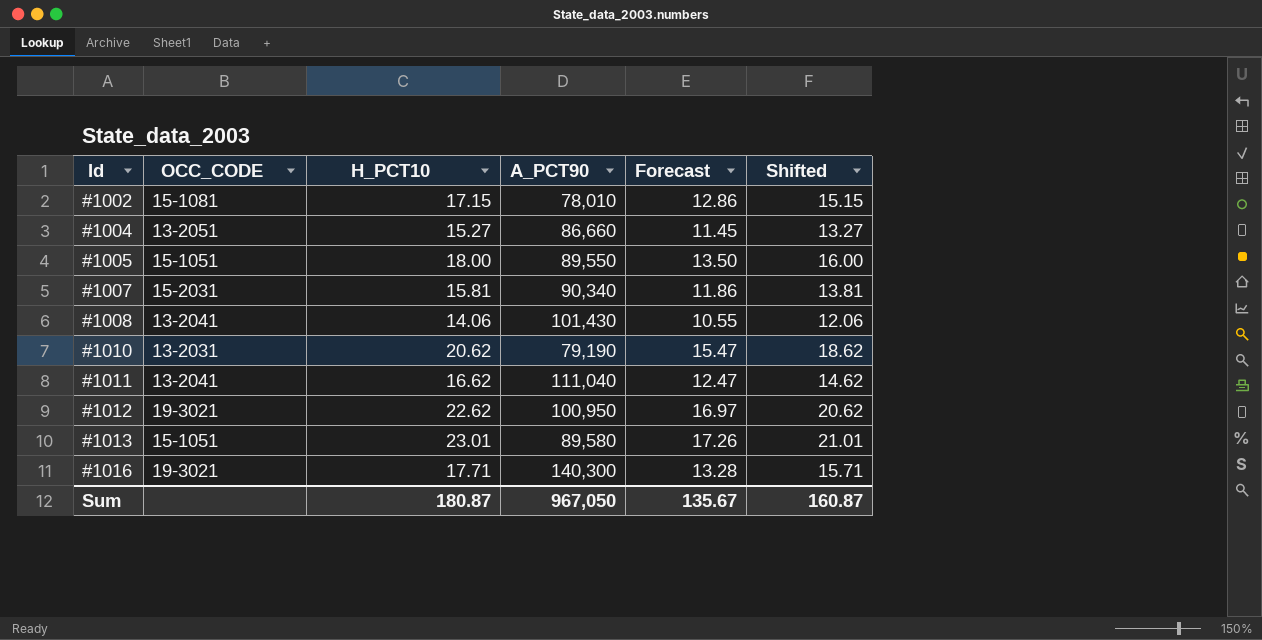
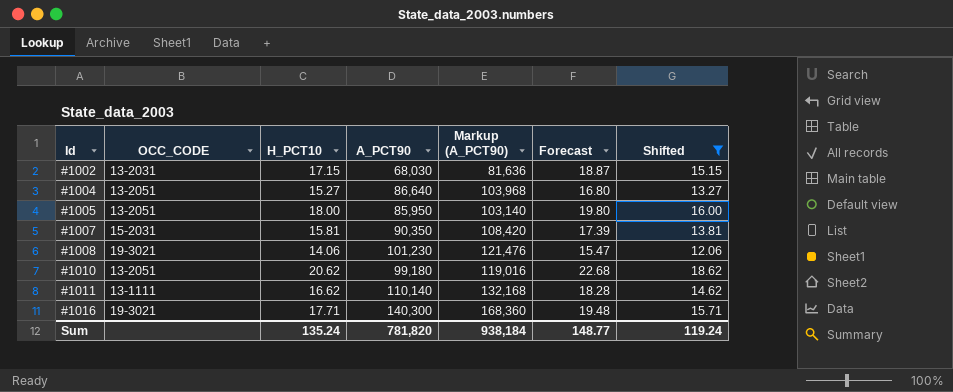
filter: none -> Shifted <= 18.62
column Markup (A_PCT90) | formula: none -> [A_PCT90] * 1.2
column Forecast | formula: [H_PCT10] * 0.75 -> [H_PCT10] * 1.1
#1002 | OCC_CODE: 15-1081 -> 13-2031
#1002 | A_PCT90: 78,010 -> 68,030
#1004 | A_PCT90: 86,660 -> 86,640
#1005 | OCC_CODE: 15-1051 -> 13-2051
#1005 | A_PCT90: 89,550 -> 85,950
#1007 | A_PCT90: 90,340 -> 90,350
#1008 | OCC_CODE: 13-2041 -> 19-3021
#1008 | A_PCT90: 101,430 -> 101,230
#1010 | OCC_CODE: 13-2031 -> 13-2051
#1010 | A_PCT90: 79,190 -> 99,180
#1011 | OCC_CODE: 13-2041 -> 13-1111
#1011 | A_PCT90: 111,040 -> 110,140
Sum | H_PCT10: 180.87 -> 135.24
Sum | A_PCT90: 967,050 -> 781,820
Sum | Forecast: 135.67 -> 148.77
Sum | Shifted: 160.87 -> 119.24

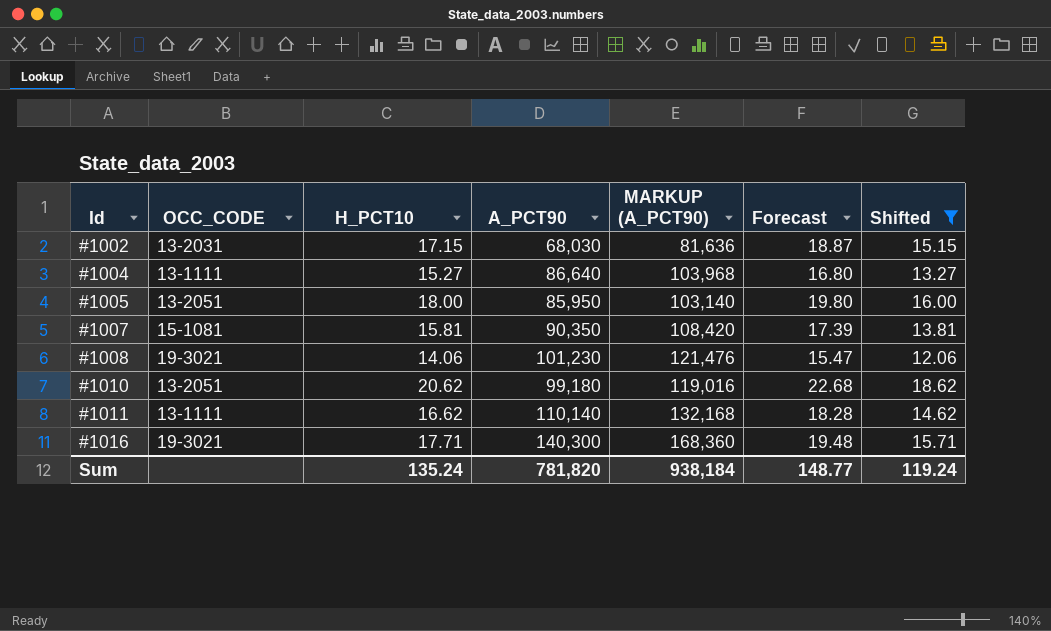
column name: Markup (A_PCT90) -> MARKUP (A_PCT90)
#1004 | OCC_CODE: 13-2051 -> 13-1111
#1007 | OCC_CODE: 15-2031 -> 15-1081

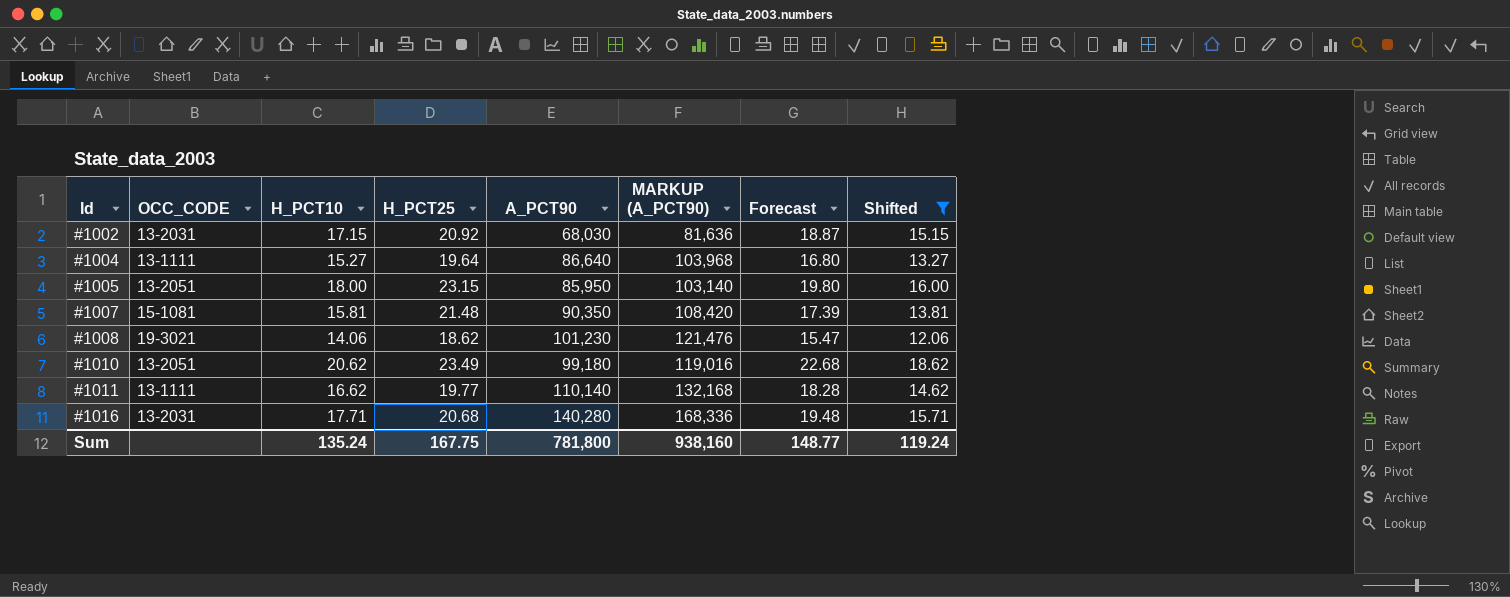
column H_PCT25 | position: none -> 4
#1016 | OCC_CODE: 19-3021 -> 13-2031
#1016 | A_PCT90: 140,300 -> 140,280
#1016 | MARKUP (A_PCT90): 168,360 -> 168,336
Sum | A_PCT90: 781,820 -> 781,800
Sum | MARKUP (A_PCT90): 938,184 -> 938,160

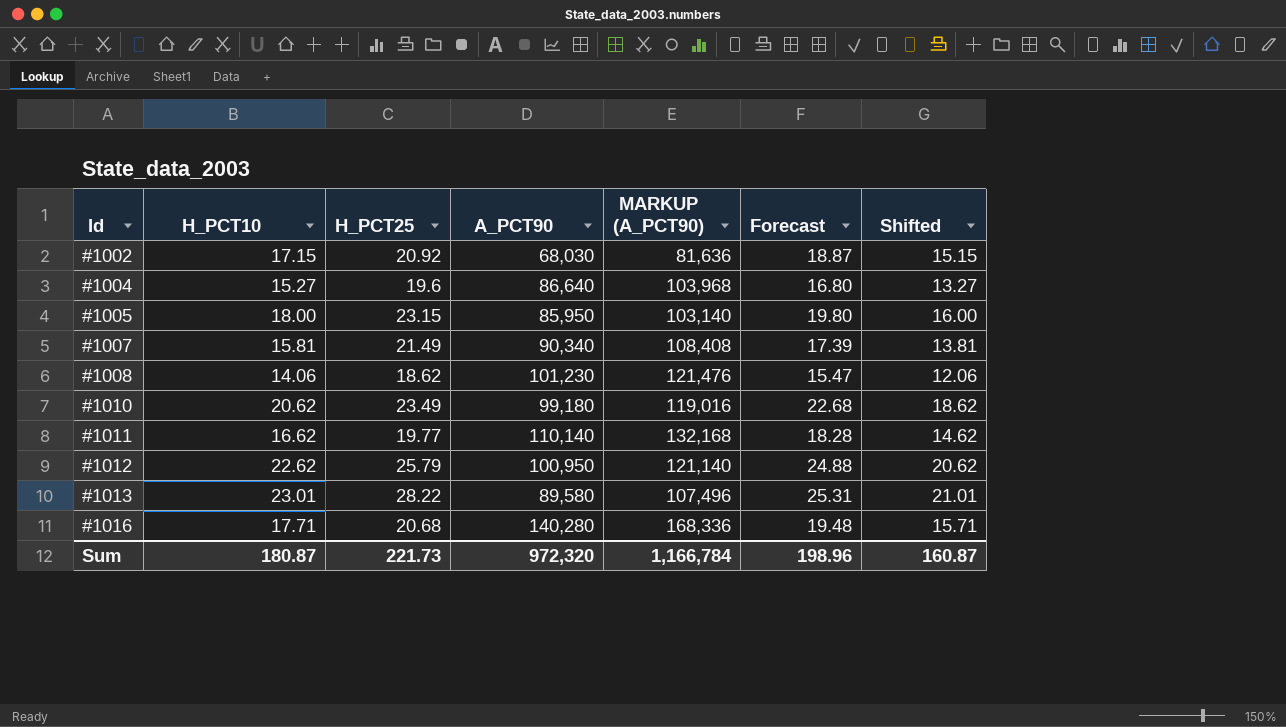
filter: Shifted <= 18.62 -> none
column OCC_CODE | position: 2 -> none
#1004 | H_PCT25: 19.64 -> 19.6
#1007 | H_PCT25: 21.48 -> 21.49
#1007 | A_PCT90: 90,350 -> 90,340
#1007 | MARKUP (A_PCT90): 108,420 -> 108,408
Sum | H_PCT10: 135.24 -> 180.87
Sum | H_PCT25: 167.75 -> 221.73
Sum | A_PCT90: 781,800 -> 972,320
Sum | MARKUP (A_PCT90): 938,160 -> 1,166,784
Sum | Forecast: 148.77 -> 198.96
Sum | Shifted: 119.24 -> 160.87

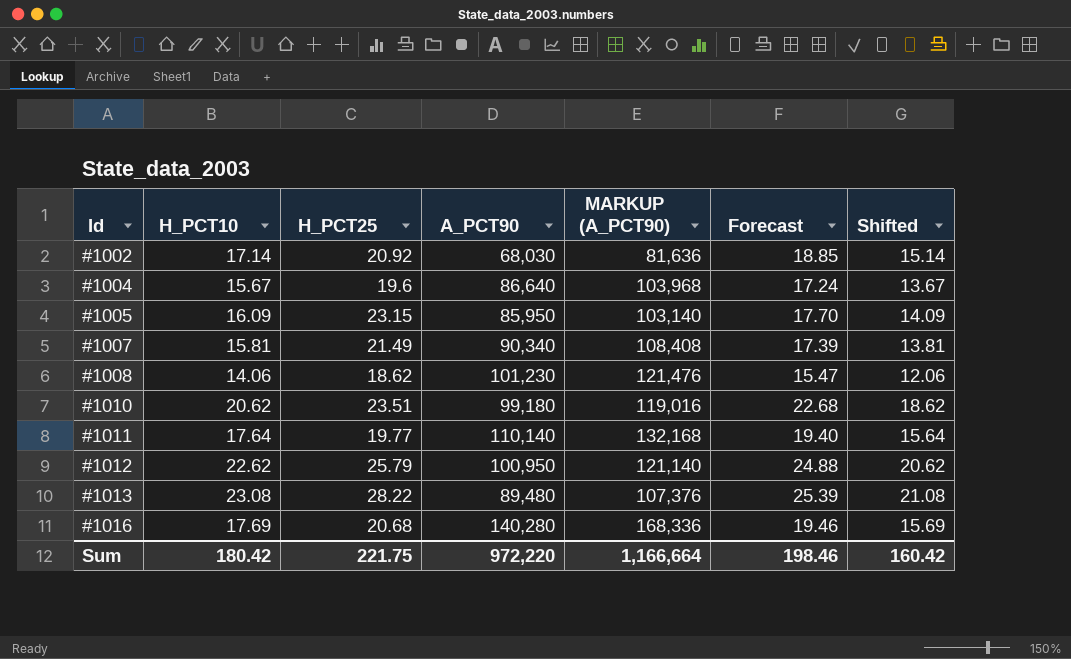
#1002 | H_PCT10: 17.15 -> 17.14
#1002 | Forecast: 18.87 -> 18.85
#1002 | Shifted: 15.15 -> 15.14
#1004 | H_PCT10: 15.27 -> 15.67
#1004 | Forecast: 16.80 -> 17.24
#1004 | Shifted: 13.27 -> 13.67
#1005 | H_PCT10: 18.00 -> 16.09
#1005 | Forecast: 19.80 -> 17.70
#1005 | Shifted: 16.00 -> 14.09
#1010 | H_PCT25: 23.49 -> 23.51
#1011 | H_PCT10: 16.62 -> 17.64
#1011 | Forecast: 18.28 -> 19.40
#1011 | Shifted: 14.62 -> 15.64
#1013 | H_PCT10: 23.01 -> 23.08
#1013 | A_PCT90: 89,580 -> 89,480
#1013 | MARKUP (A_PCT90): 107,496 -> 107,376
#1013 | Forecast: 25.31 -> 25.39
#1013 | Shifted: 21.01 -> 21.08
#1016 | H_PCT10: 17.71 -> 17.69
#1016 | Forecast: 19.48 -> 19.46
#1016 | Shifted: 15.71 -> 15.69
Sum | H_PCT10: 180.87 -> 180.42
Sum | H_PCT25: 221.73 -> 221.75
Sum | A_PCT90: 972,320 -> 972,220
Sum | MARKUP (A_PCT90): 1,166,784 -> 1,166,664
Sum | Forecast: 198.96 -> 198.46
Sum | Shifted: 160.87 -> 160.42

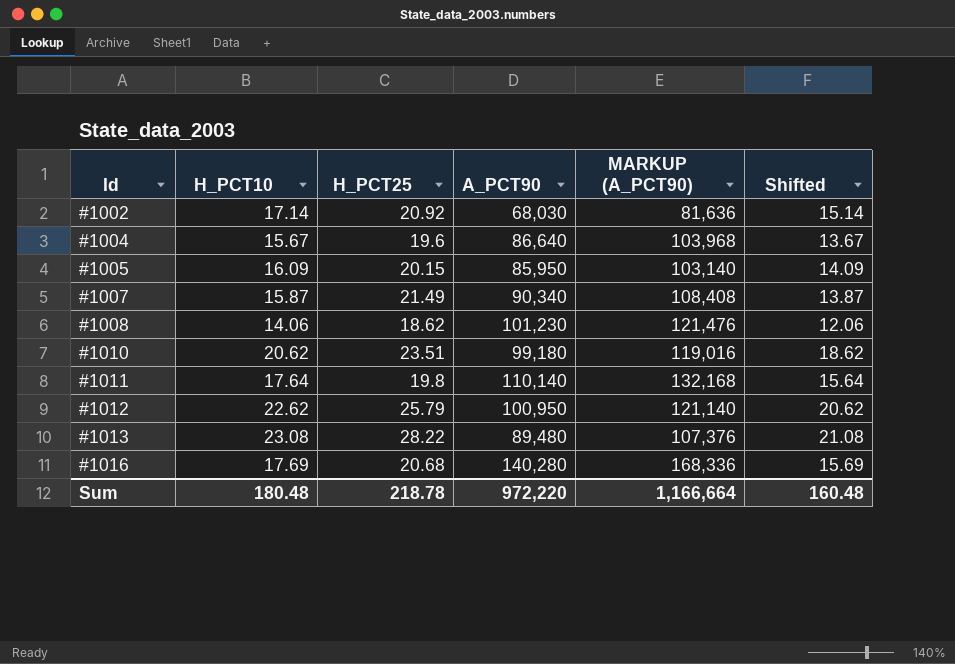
column Forecast | formula: [H_PCT10] * 1.1 -> none
#1005 | H_PCT25: 23.15 -> 20.15
#1007 | H_PCT10: 15.81 -> 15.87
#1007 | Shifted: 13.81 -> 13.87
#1011 | H_PCT25: 19.77 -> 19.8
Sum | H_PCT10: 180.42 -> 180.48
Sum | H_PCT25: 221.75 -> 218.78
Sum | Shifted: 160.42 -> 160.48

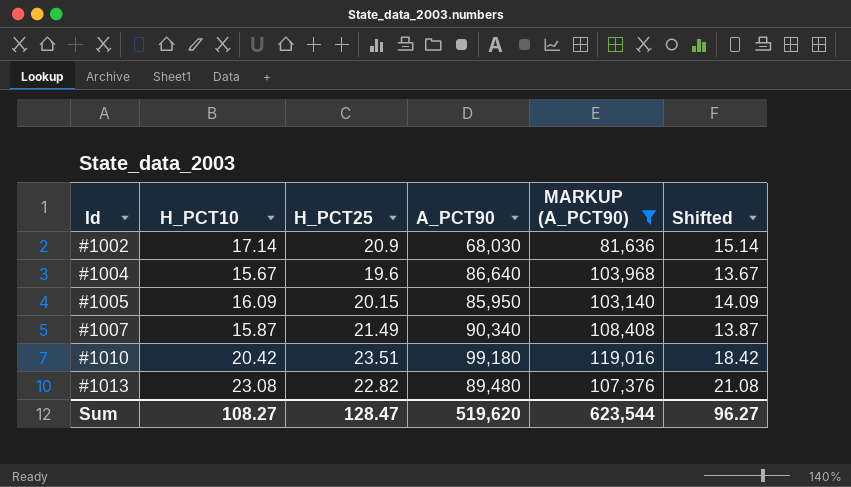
filter: none -> MARKUP (A_PCT90) <= 119,016
#1002 | H_PCT25: 20.92 -> 20.9
#1010 | H_PCT10: 20.62 -> 20.42
#1010 | Shifted: 18.62 -> 18.42
#1013 | H_PCT25: 28.22 -> 22.82
Sum | H_PCT10: 180.48 -> 108.27
Sum | H_PCT25: 218.78 -> 128.47
Sum | A_PCT90: 972,220 -> 519,620
Sum | MARKUP (A_PCT90): 1,166,664 -> 623,544
Sum | Shifted: 160.48 -> 96.27

